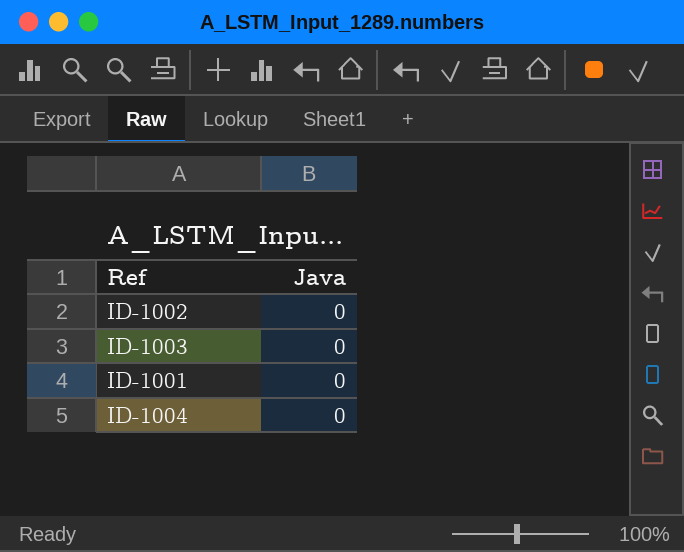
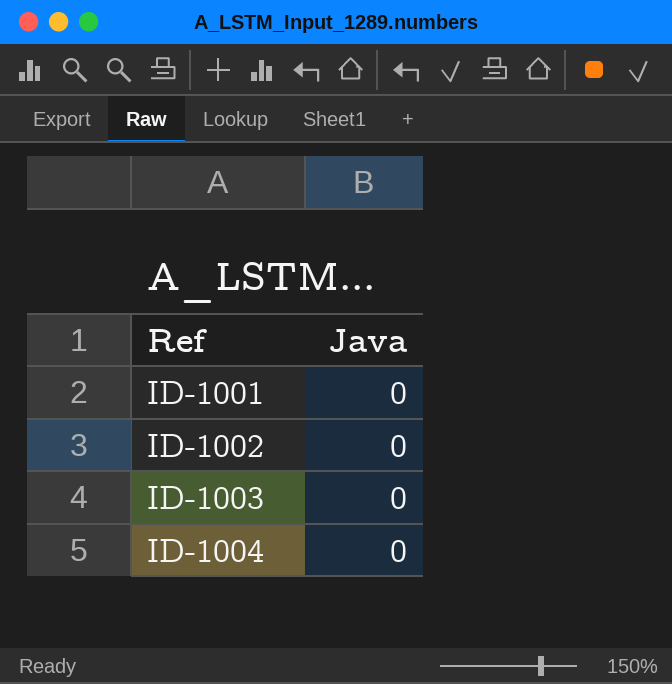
row order: none -> Ref ascending

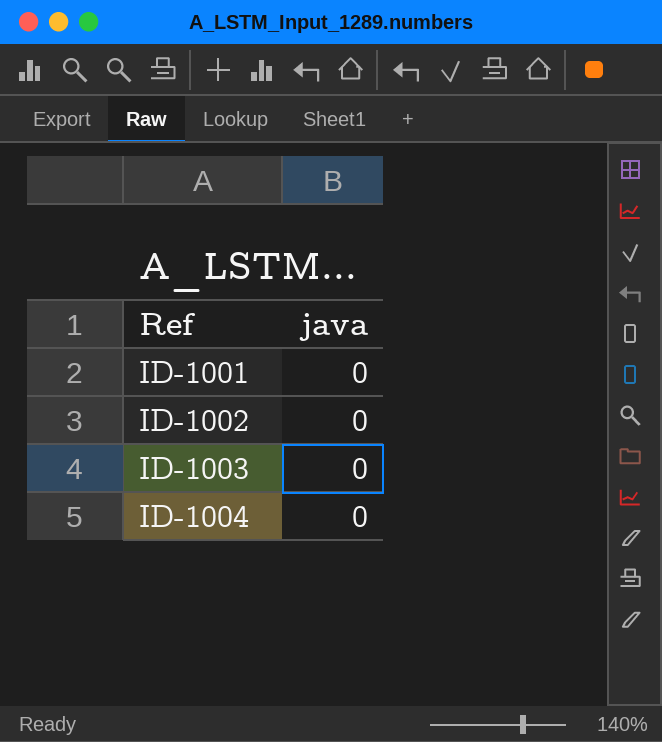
column name: Java -> java

